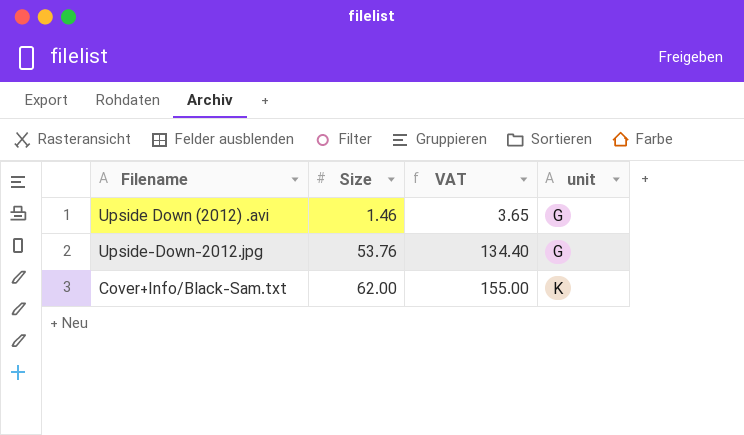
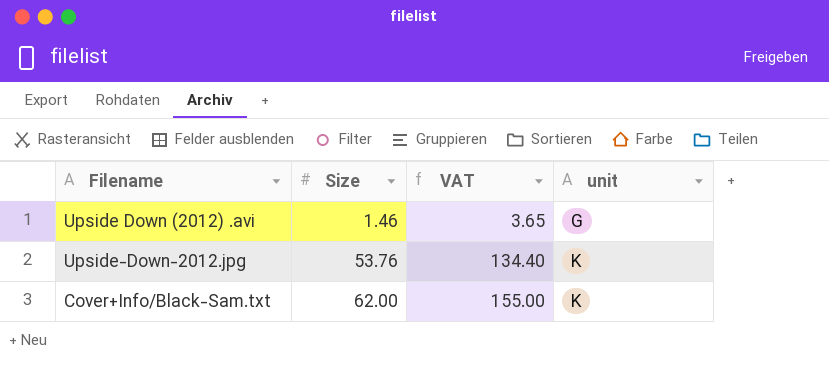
Upside-Down-2012.jpg | unit: G -> K

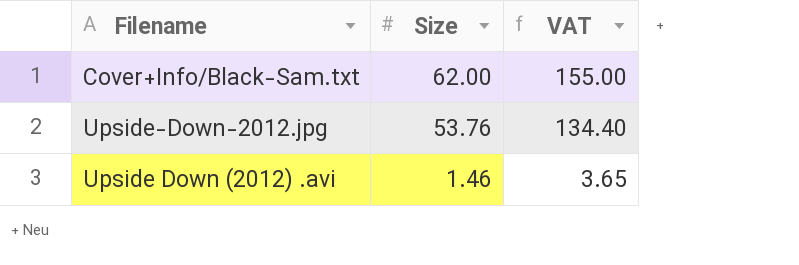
row order: Size ascending -> Size descending
column unit | position: 4 -> none

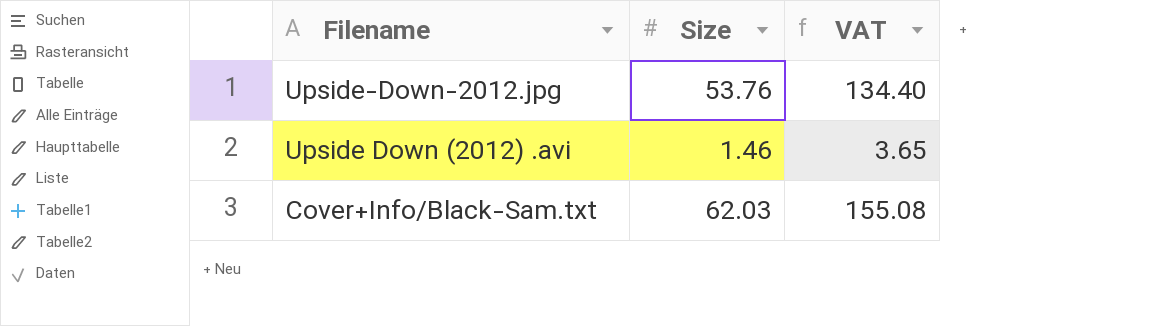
row order: Size descending -> Filename descending
Cover+Info/Black-Sam.txt | Size: 62.00 -> 62.03
Cover+Info/Black-Sam.txt | VAT: 155.00 -> 155.08

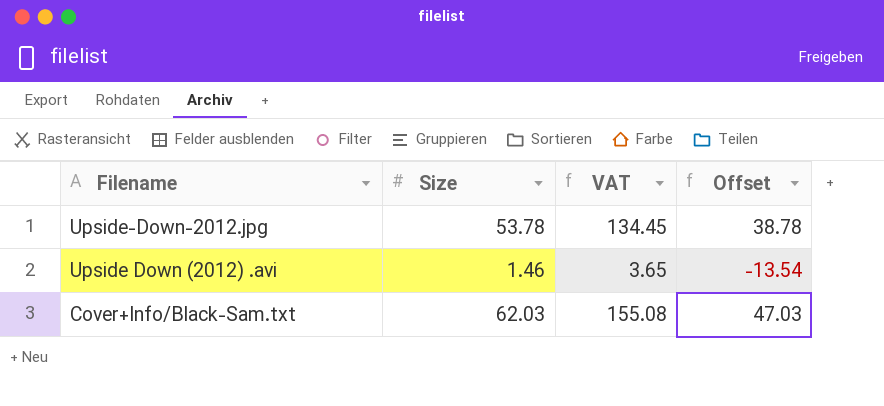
column Offset | formula: none -> [Size] - 15
Upside-Down-2012.jpg | Size: 53.76 -> 53.78
Upside-Down-2012.jpg | VAT: 134.40 -> 134.45

